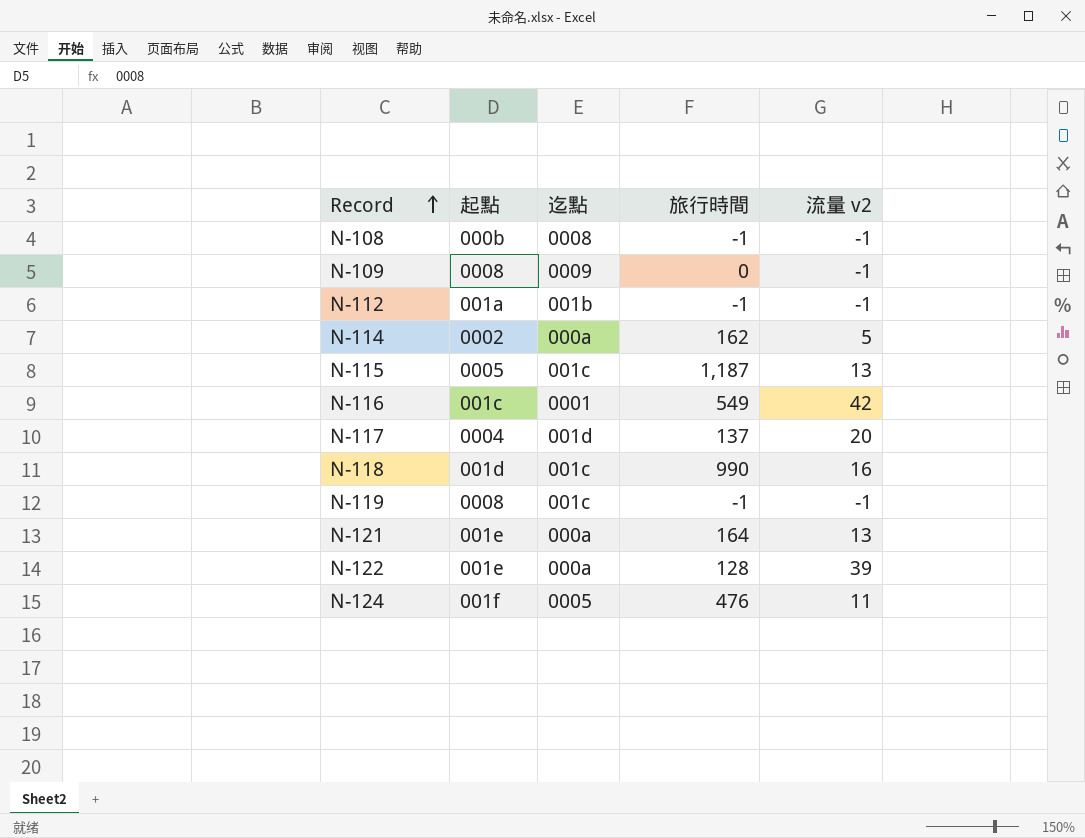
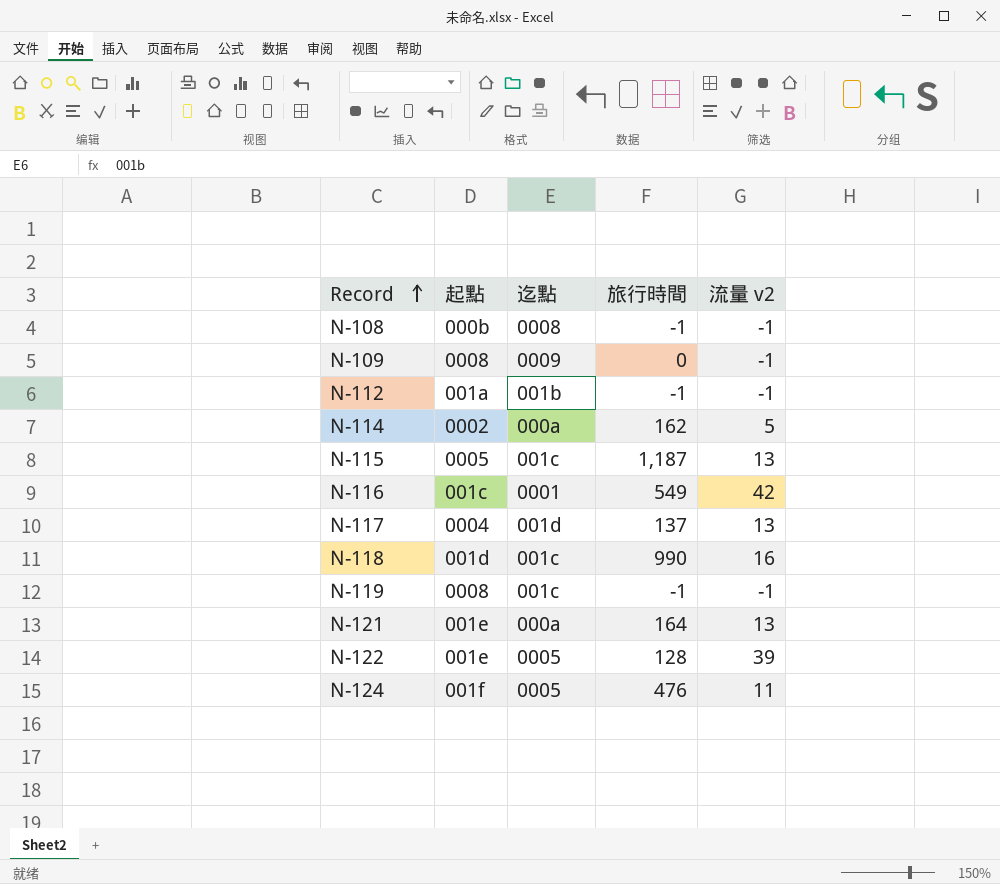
N-117 | 流量 v2: 20 -> 13
N-122 | 迄點: 000a -> 0005

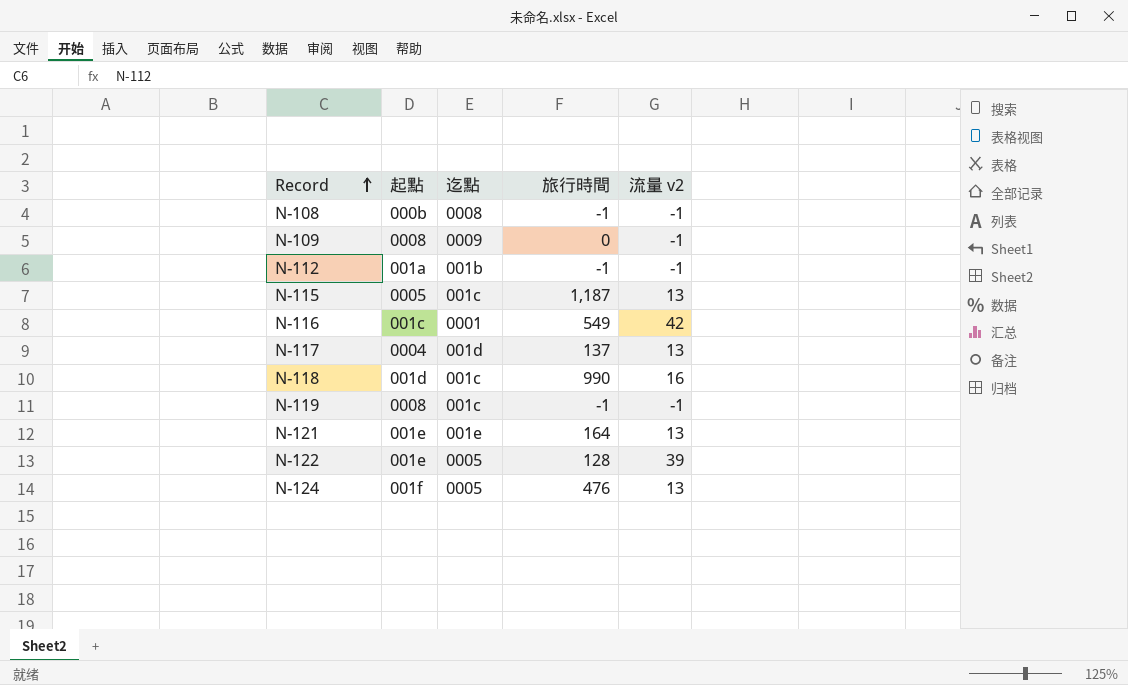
row N-114: 0002 | 000a | 162 | 5 -> none
N-121 | 迄點: 000a -> 001e
N-124 | 流量 v2: 11 -> 13

